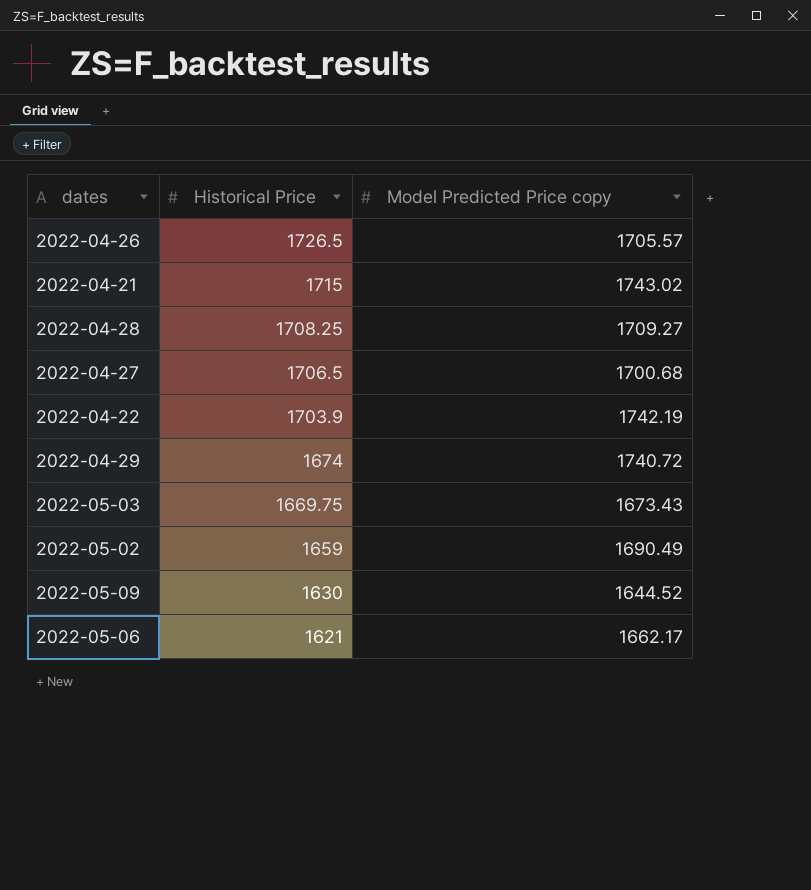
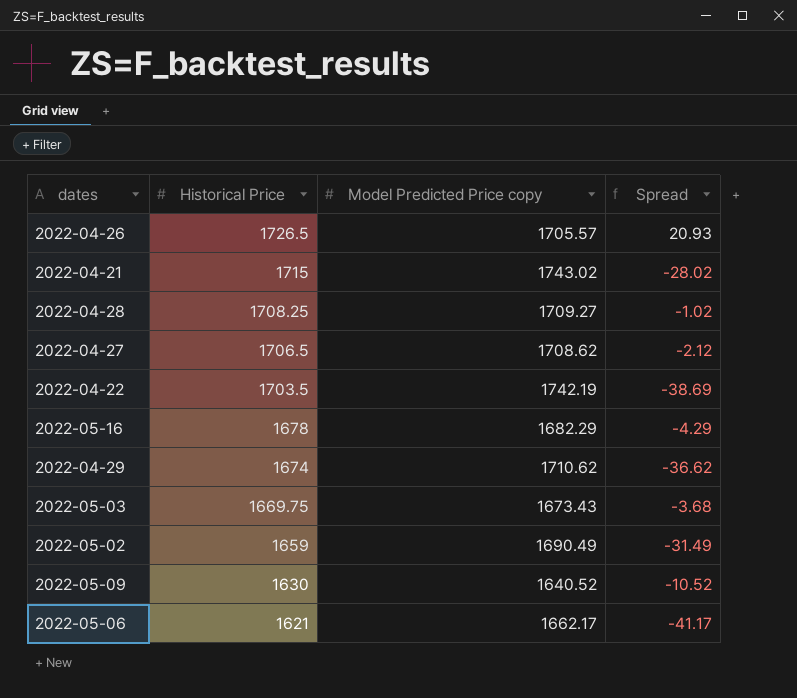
column Spread | formula: none -> [Historical Price] - [Model Predicted Price copy]
2022-04-27 | Model Predicted Price copy: 1700.68 -> 1708.62
2022-04-22 | Historical Price: 1703.9 -> 1703.5
row 2022-05-16: none -> 1678 | 1682.29 | -4.29
2022-04-29 | Model Predicted Price copy: 1740.72 -> 1710.62
2022-05-09 | Model Predicted Price copy: 1644.52 -> 1640.52

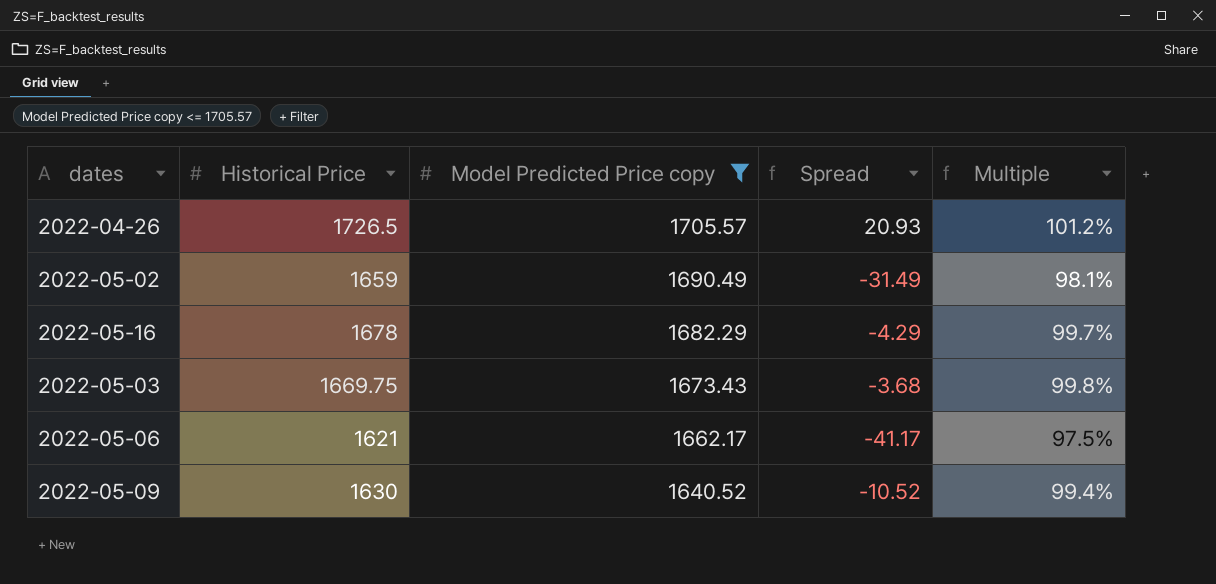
filter: none -> Model Predicted Price copy <= 1705.57
row order: Historical Price descending -> Model Predicted Price copy descending
column Multiple | formula: none -> [Historical Price] / [Model Predicted Price copy]

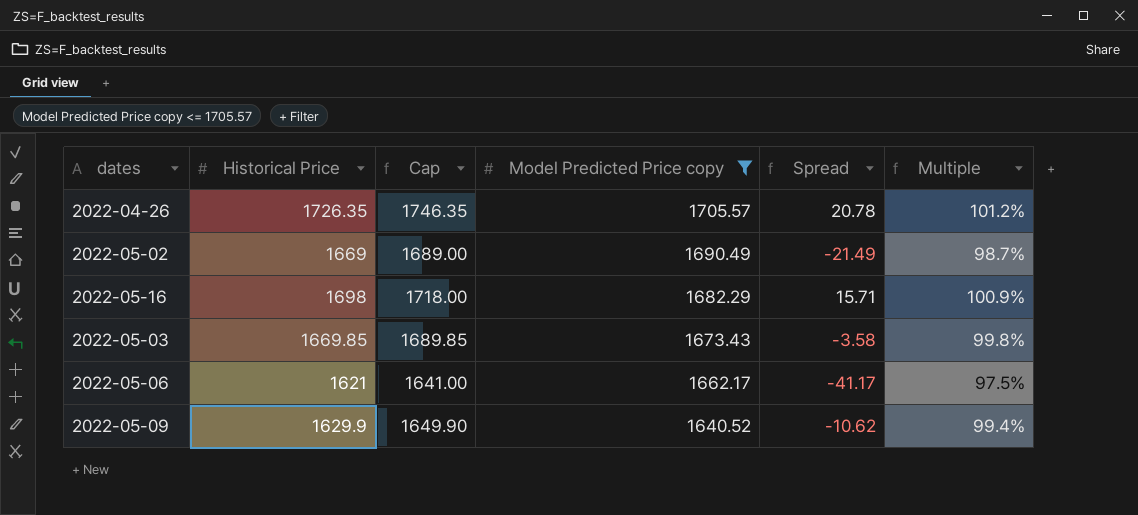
column Cap | formula: none -> [Historical Price] + 20
2022-04-26 | Historical Price: 1726.5 -> 1726.35
2022-04-26 | Spread: 20.93 -> 20.78
2022-05-02 | Historical Price: 1659 -> 1669
2022-05-02 | Spread: -31.49 -> -21.49
2022-05-02 | Multiple: 98.1% -> 98.7%
2022-05-16 | Historical Price: 1678 -> 1698
2022-05-16 | Spread: -4.29 -> 15.71
2022-05-16 | Multiple: 99.7% -> 100.9%
2022-05-03 | Historical Price: 1669.75 -> 1669.85
2022-05-03 | Spread: -3.68 -> -3.58
2022-05-09 | Historical Price: 1630 -> 1629.9
2022-05-09 | Spread: -10.52 -> -10.62

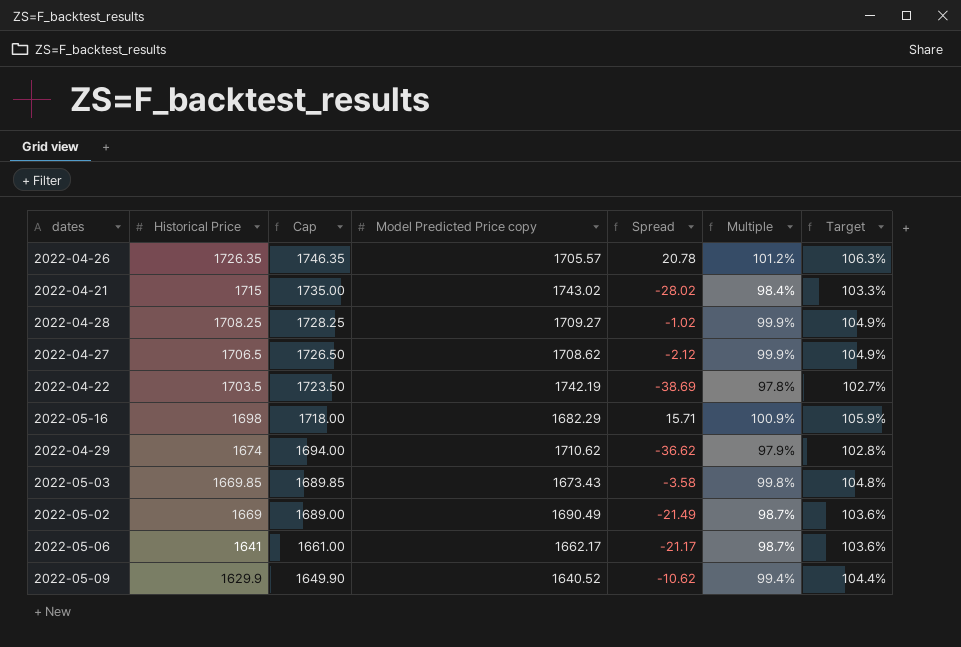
filter: Model Predicted Price copy <= 1705.57 -> none
row order: Model Predicted Price copy descending -> Historical Price descending
column Target | formula: none -> [Multiple] * 1.05
2022-05-06 | Historical Price: 1621 -> 1641
2022-05-06 | Cap: 1641.00 -> 1661.00
2022-05-06 | Spread: -41.17 -> -21.17
2022-05-06 | Multiple: 97.5% -> 98.7%

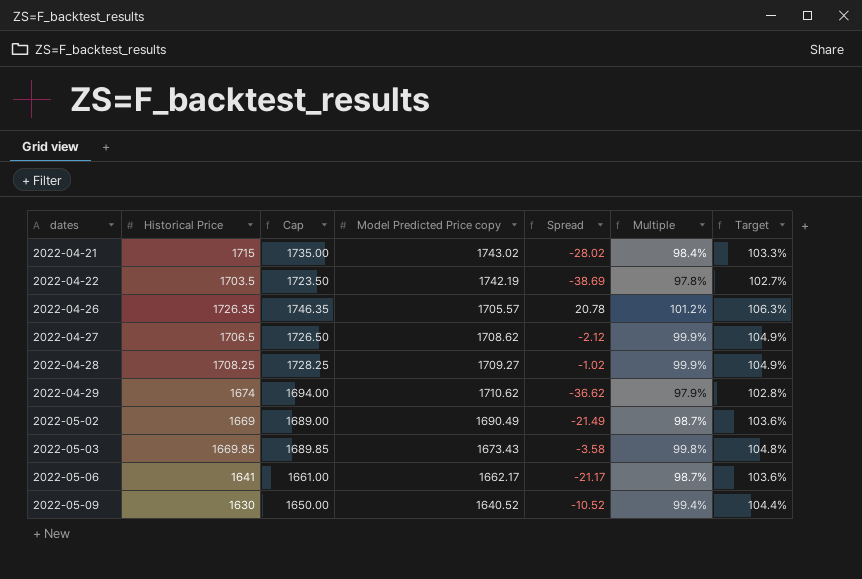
row order: Historical Price descending -> dates ascending
row 2022-05-16: 1698 | 1718.00 | 1682.29 | 15.71 | 100.9% | 105.9% -> none
2022-05-09 | Historical Price: 1629.9 -> 1630
2022-05-09 | Cap: 1649.90 -> 1650.00
2022-05-09 | Spread: -10.62 -> -10.52

